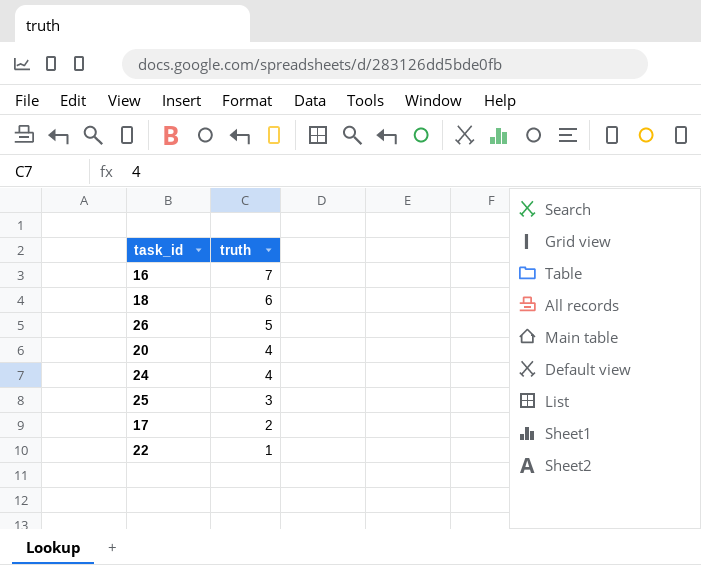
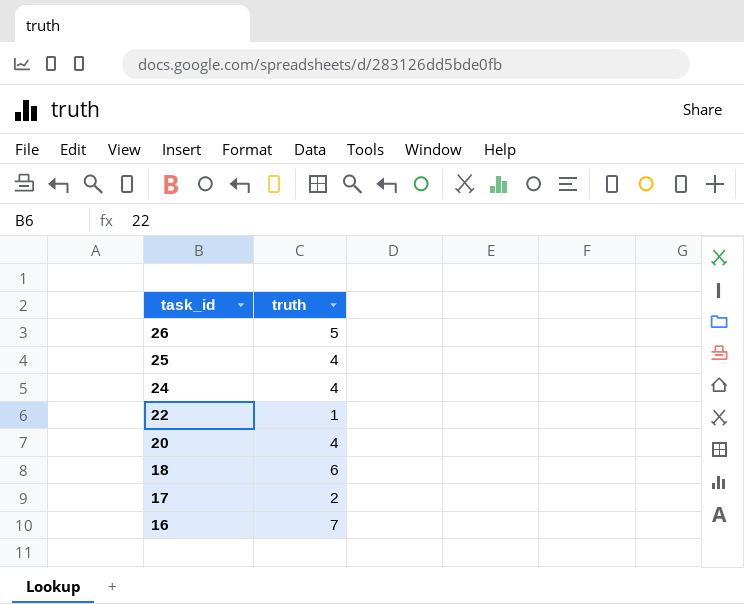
row order: truth descending -> task_id descending
25 | truth: 3 -> 4

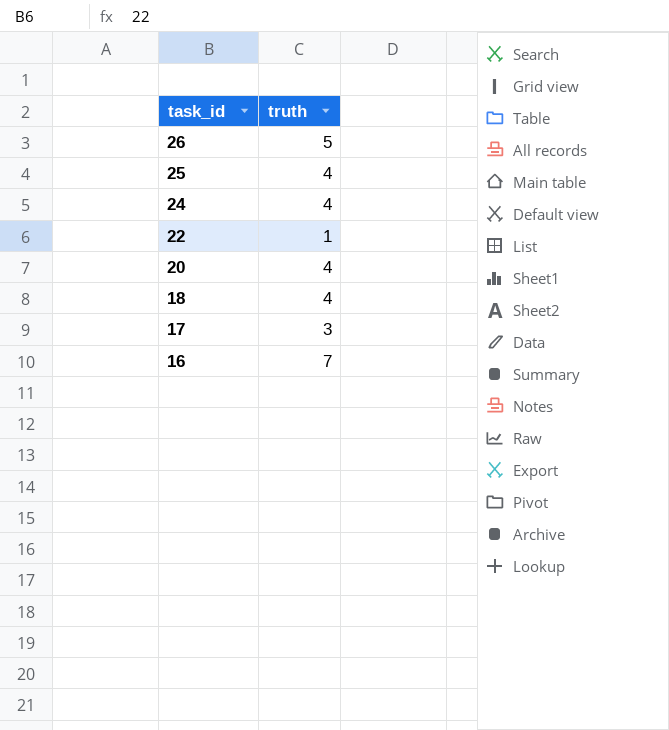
18 | truth: 6 -> 4
17 | truth: 2 -> 3

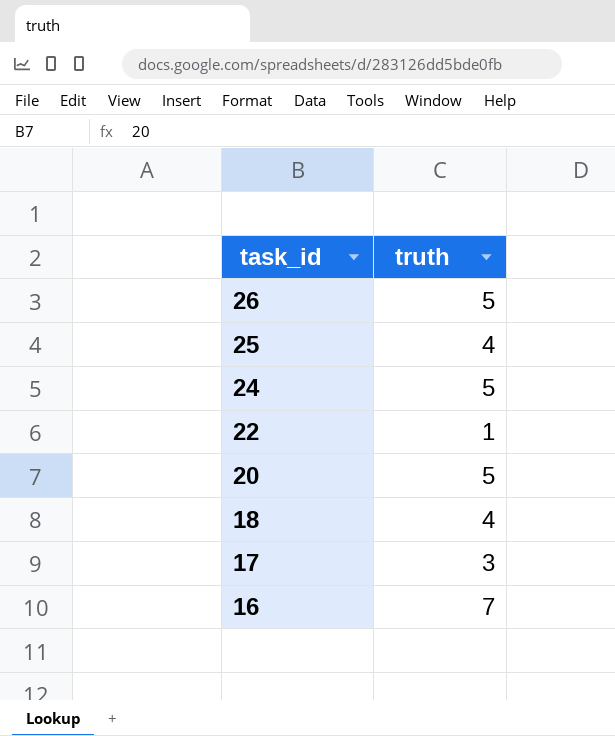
24 | truth: 4 -> 5
20 | truth: 4 -> 5

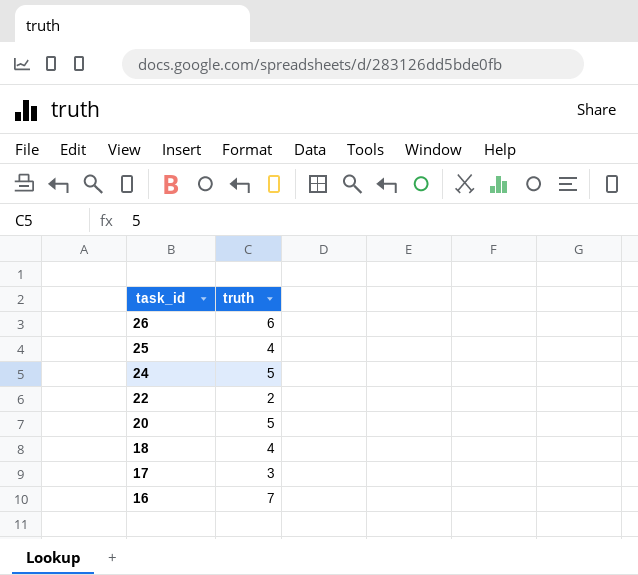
26 | truth: 5 -> 6
22 | truth: 1 -> 2

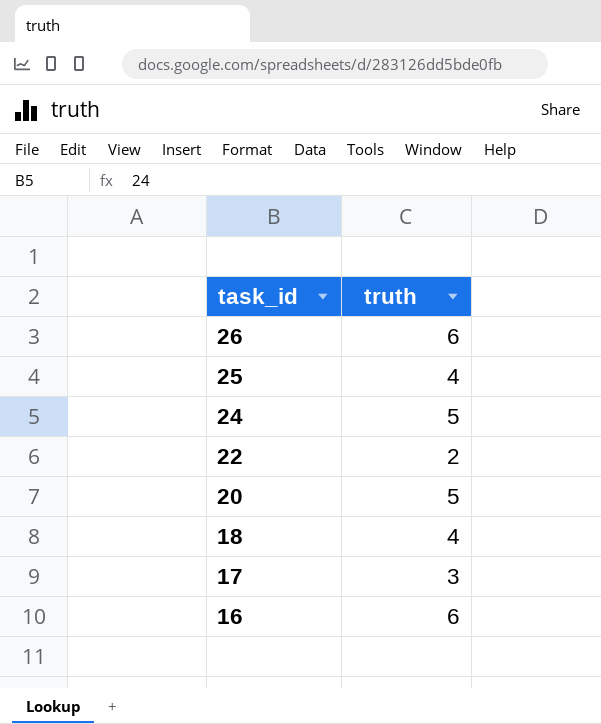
16 | truth: 7 -> 6

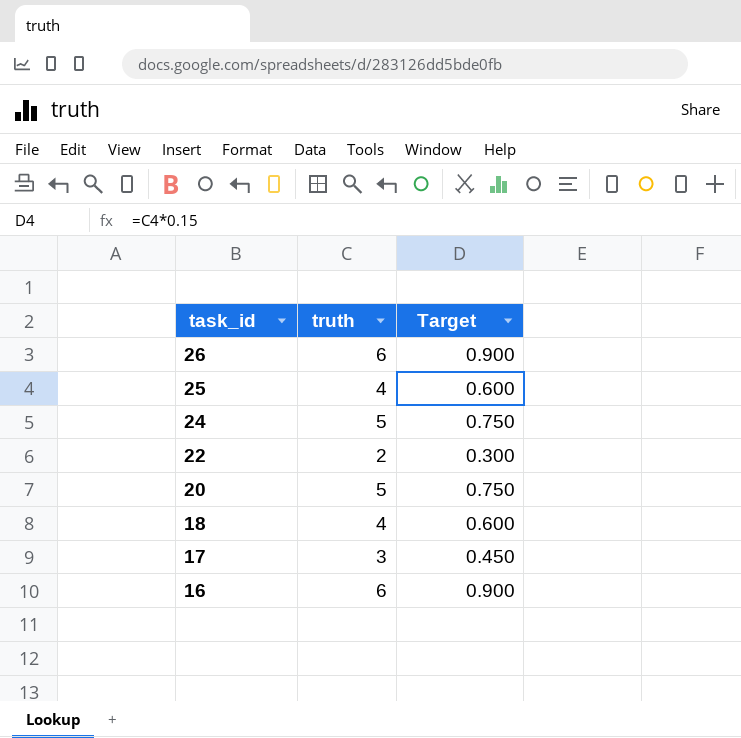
column Target | formula: none -> [truth] * 0.15

